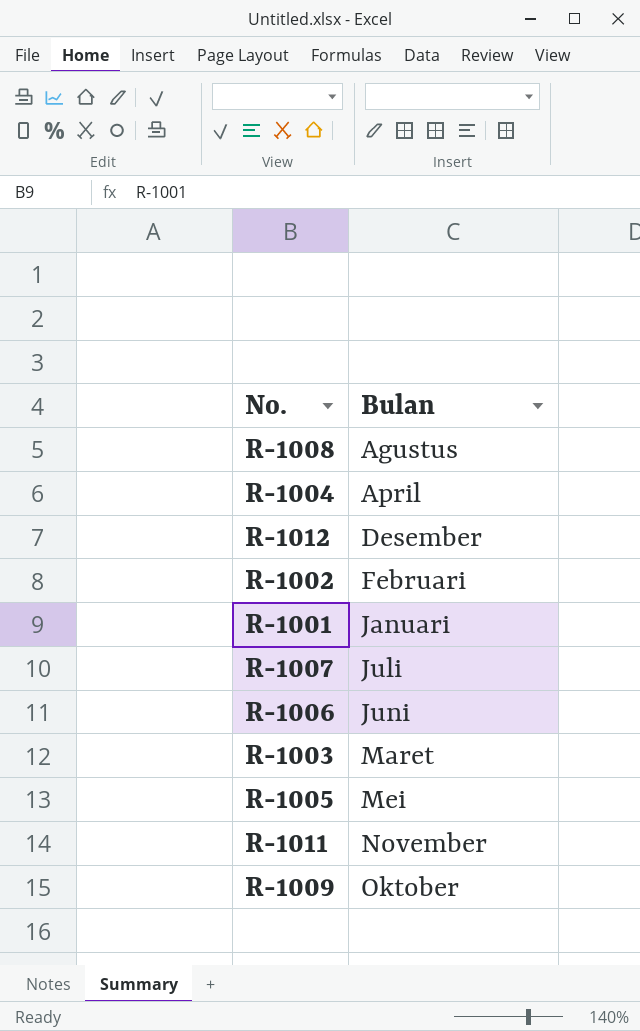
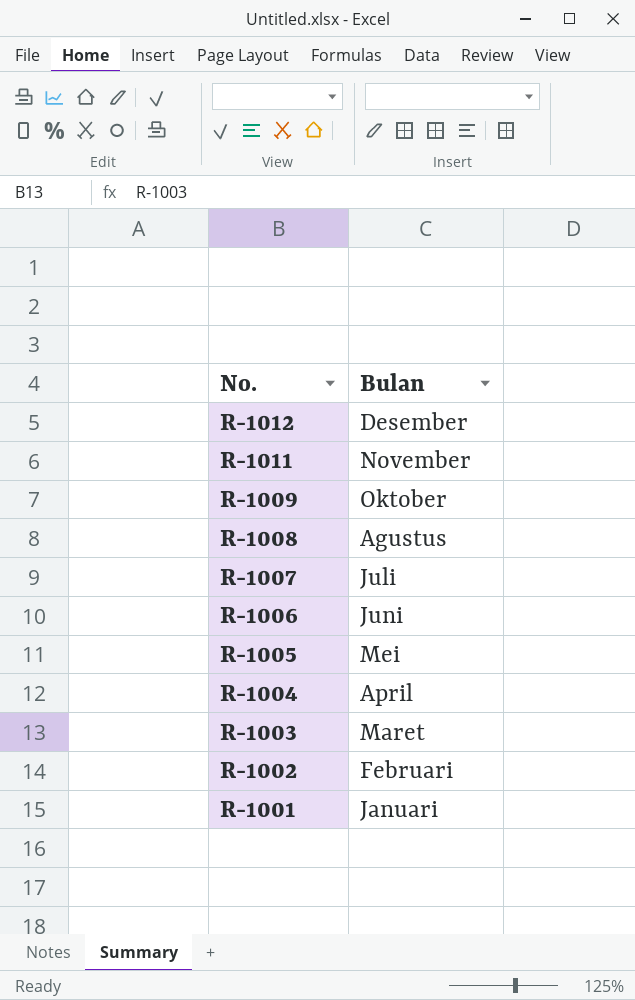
row order: Bulan ascending -> No. descending

